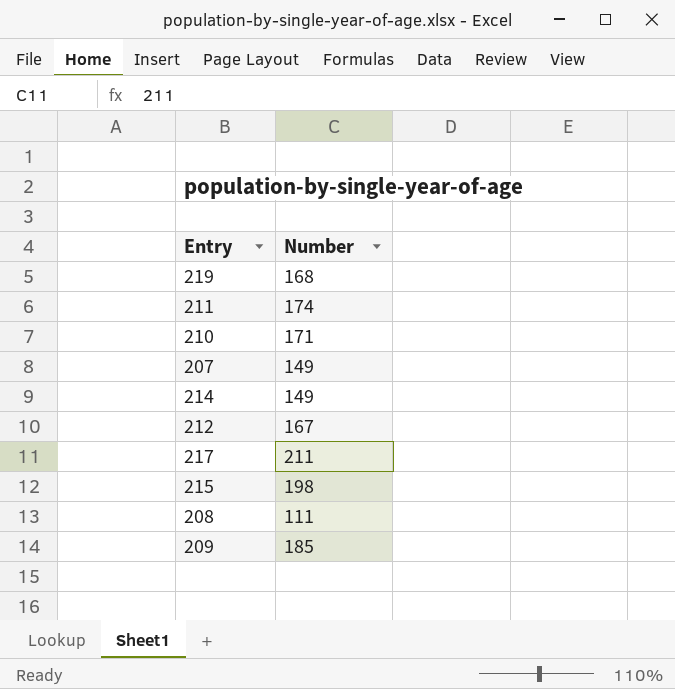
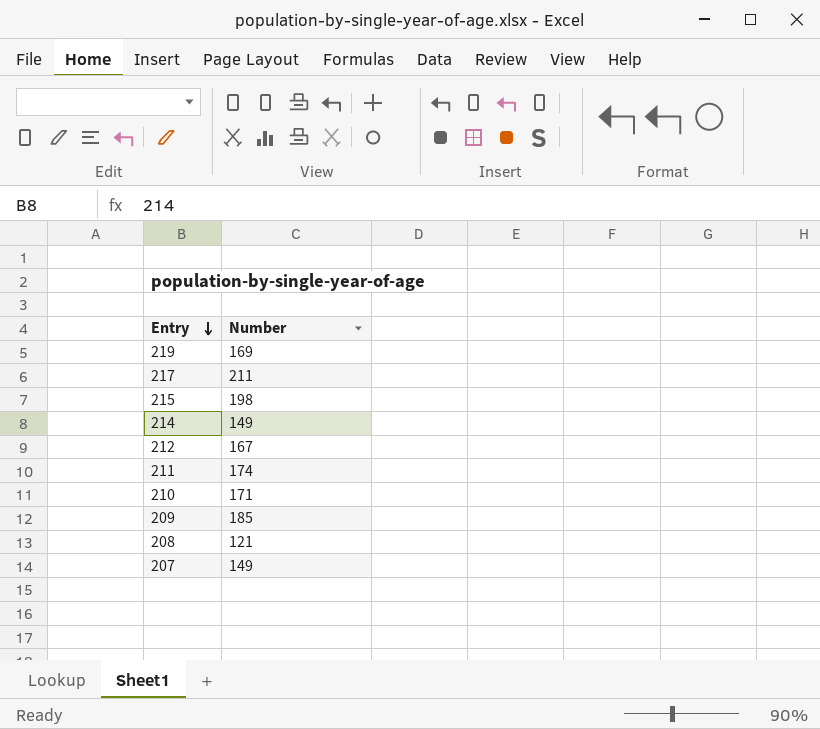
row order: none -> Entry descending
219 | Number: 168 -> 169
208 | Number: 111 -> 121

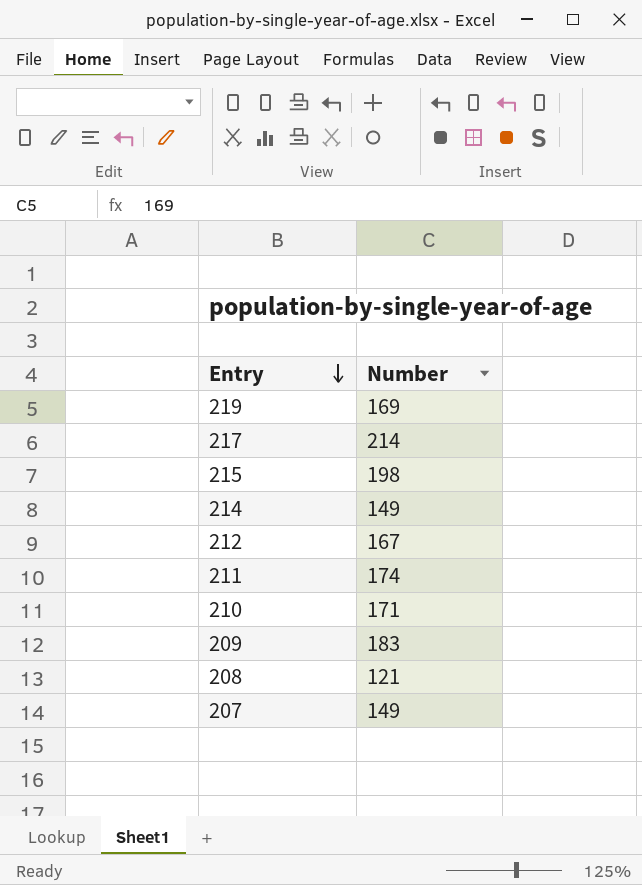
217 | Number: 211 -> 214
209 | Number: 185 -> 183

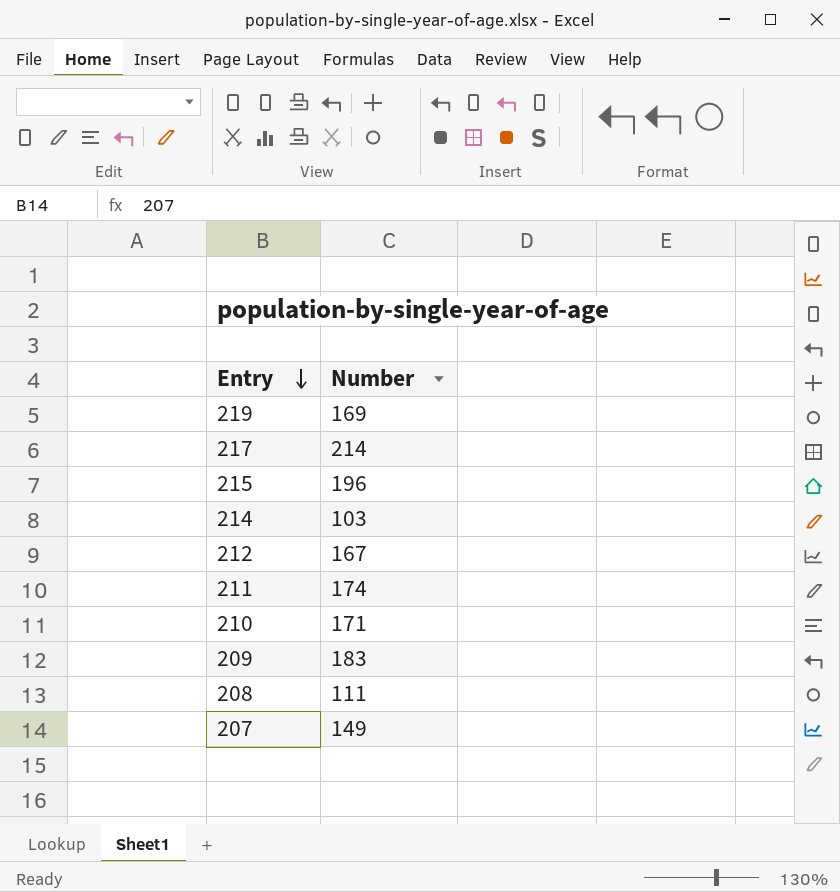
215 | Number: 198 -> 196
214 | Number: 149 -> 103
208 | Number: 121 -> 111

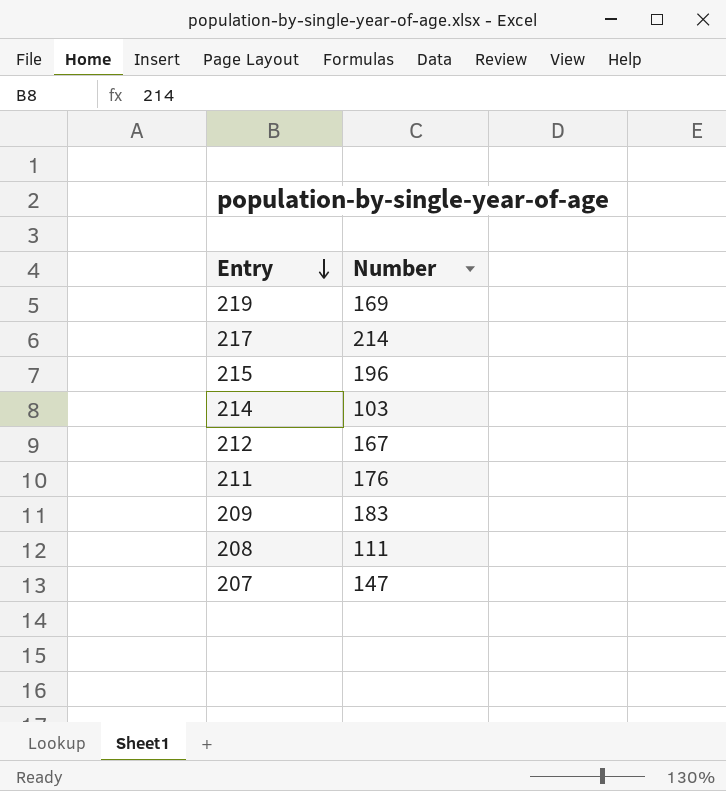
row 210: 171 -> none
211 | Number: 174 -> 176
207 | Number: 149 -> 147

